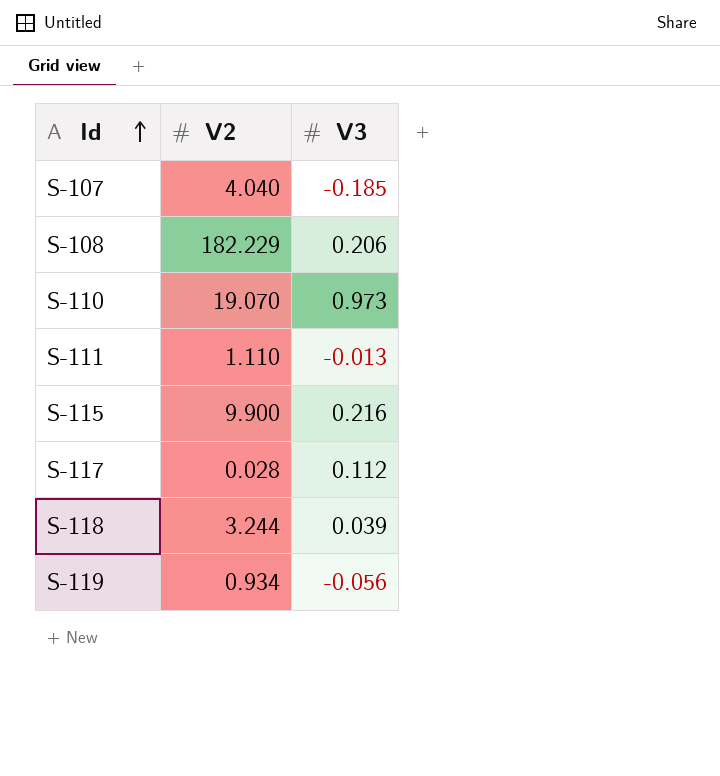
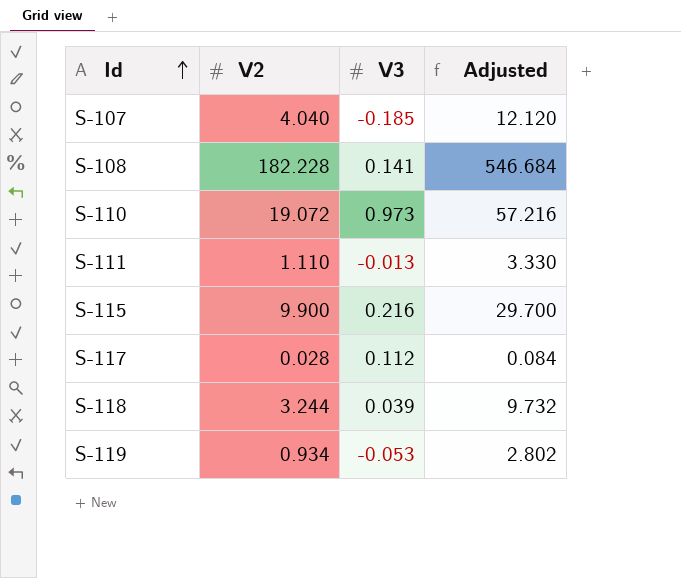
column Adjusted | formula: none -> [V2] * 3
S-108 | V2: 182.229 -> 182.228
S-108 | V3: 0.206 -> 0.141
S-110 | V2: 19.070 -> 19.072
S-119 | V3: -0.056 -> -0.053

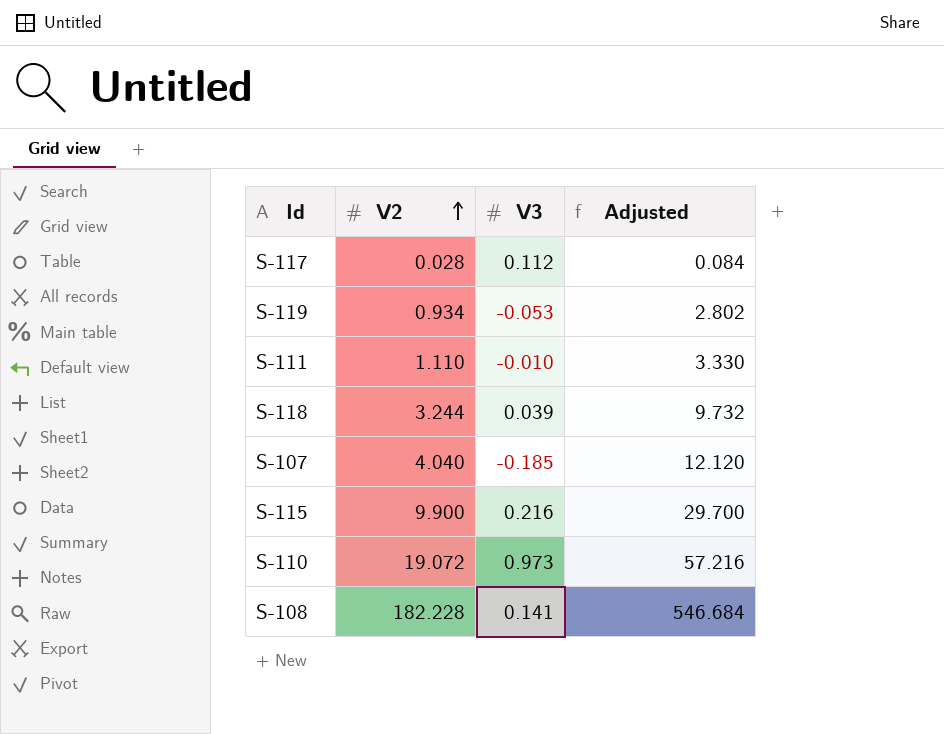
row order: Id ascending -> V2 ascending
S-111 | V3: -0.013 -> -0.010

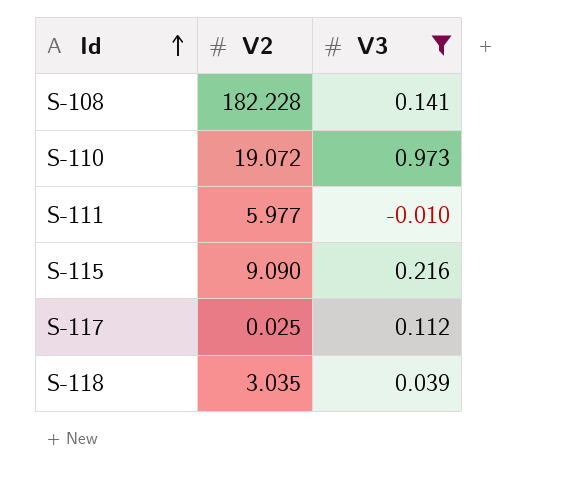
filter: none -> V3 >= -0.010
row order: V2 ascending -> Id ascending
column Adjusted | formula: [V2] * 3 -> none
S-111 | V2: 1.110 -> 5.977
S-115 | V2: 9.900 -> 9.090
S-117 | V2: 0.028 -> 0.025
S-118 | V2: 3.244 -> 3.035

